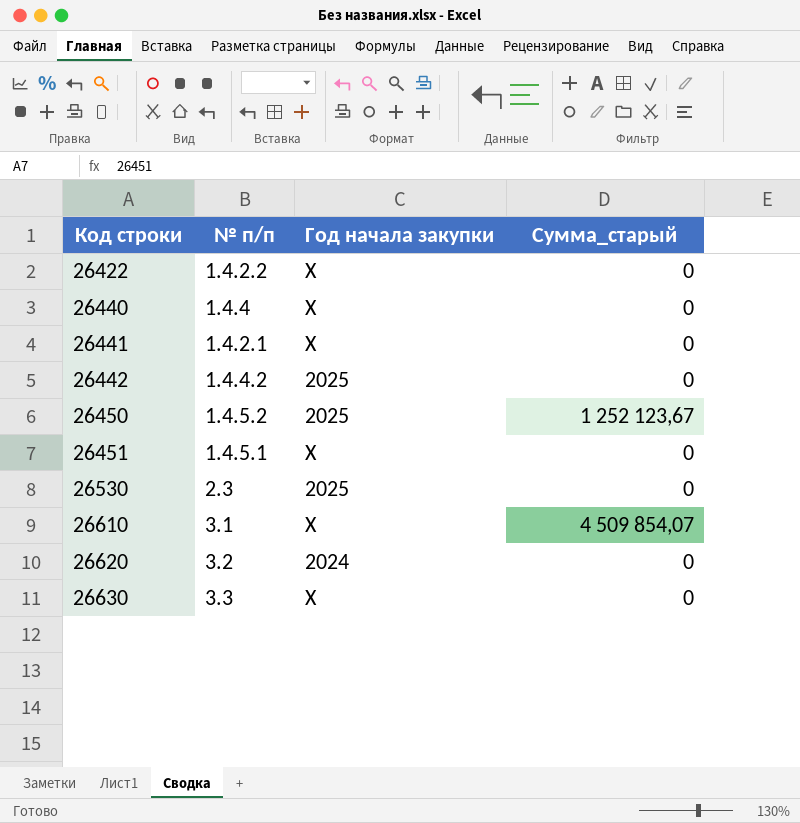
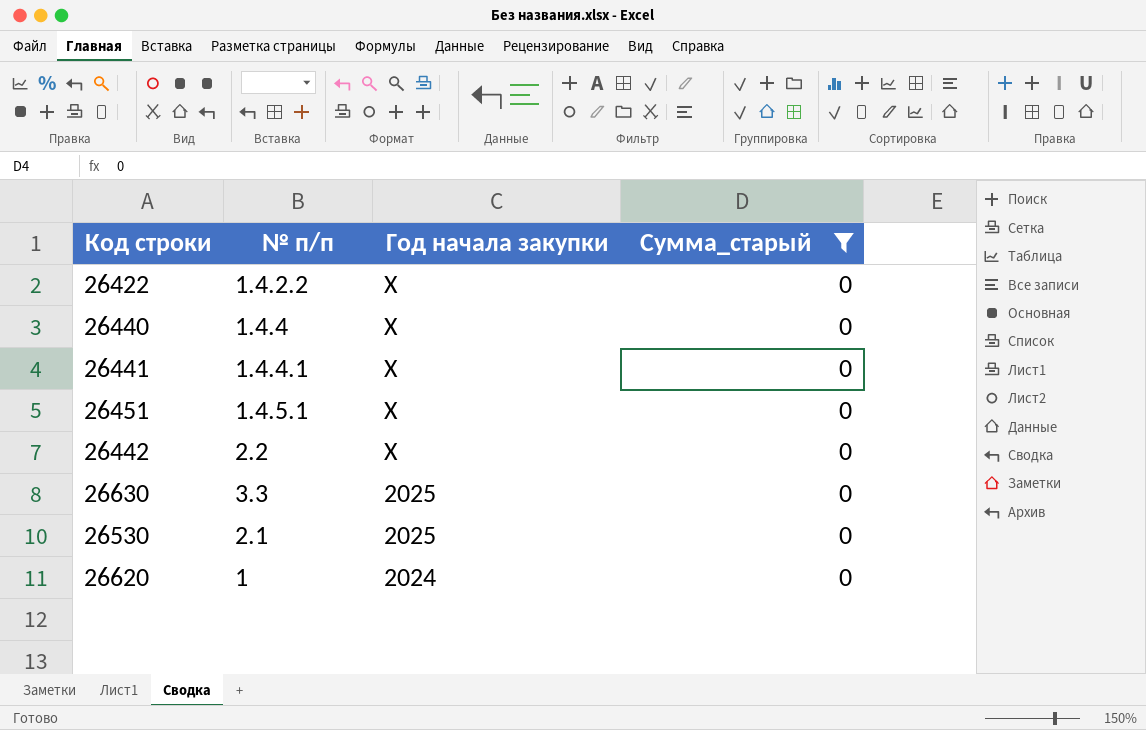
filter: none -> Сумма_старый = 0
row order: Код строки ascending -> Год начала закупки descending
26441 | № п/п: 1.4.2.1 -> 1.4.4.1
26442 | № п/п: 1.4.4.2 -> 2.2
26442 | Год начала закупки: 2025 -> X
26630 | Год начала закупки: X -> 2025
26530 | № п/п: 2.3 -> 2.1
26620 | № п/п: 3.2 -> 1

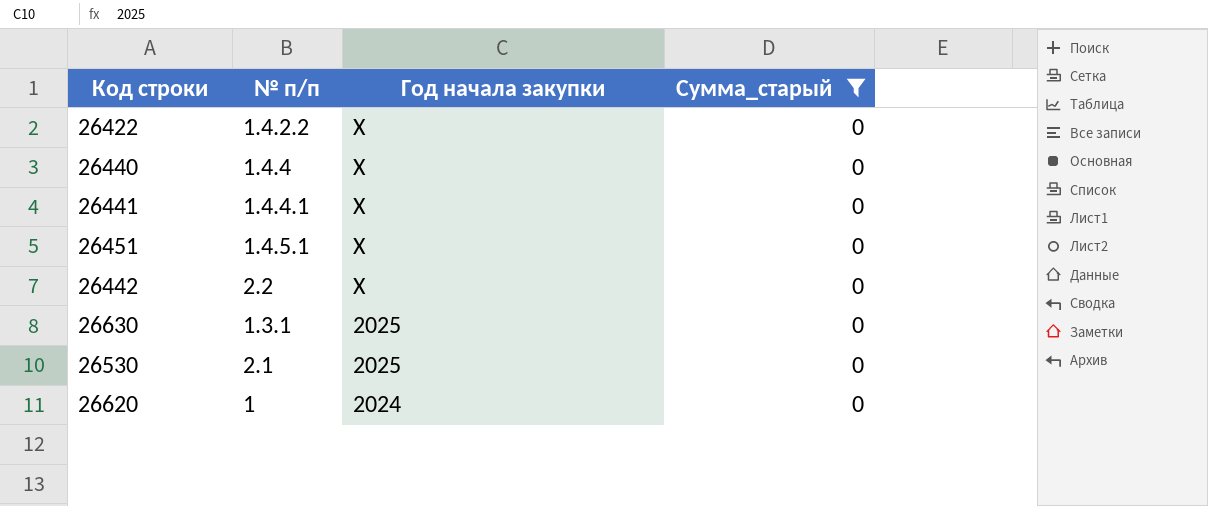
26630 | № п/п: 3.3 -> 1.3.1

